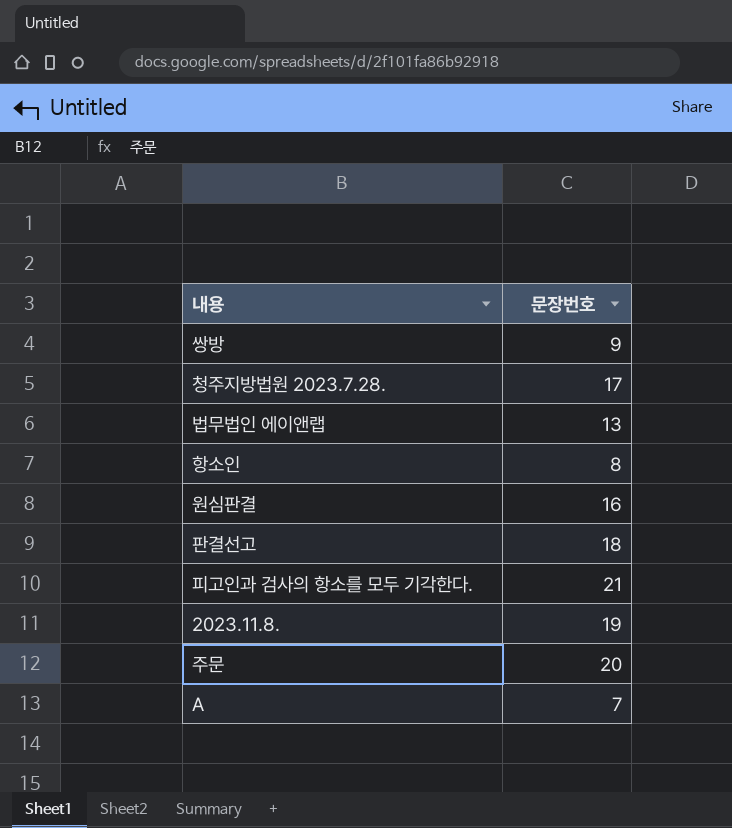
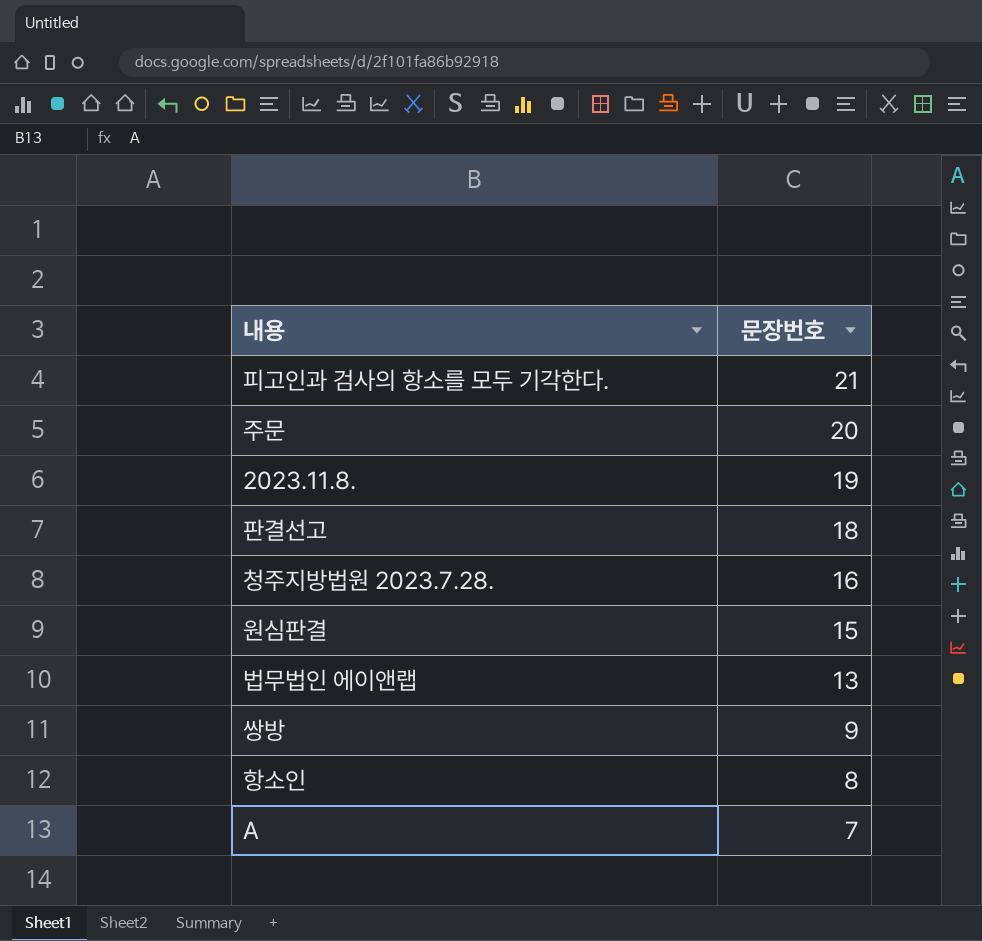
row order: none -> 문장번호 descending
청주지방법원 2023.7.28. | 문장번호: 17 -> 16
원심판결 | 문장번호: 16 -> 15

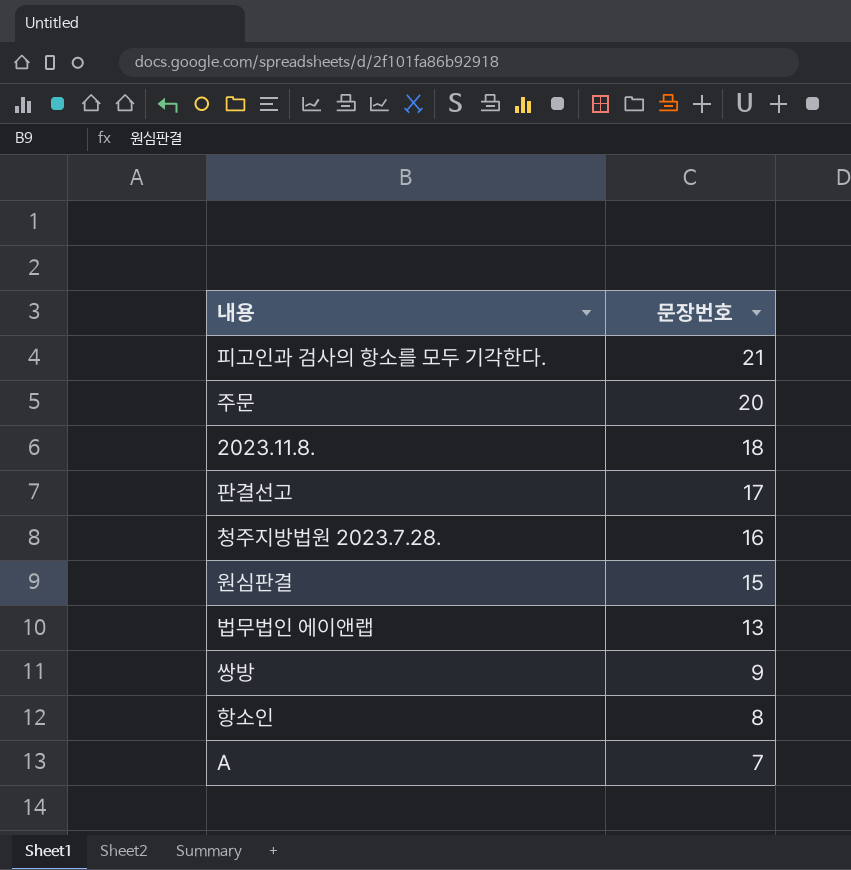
2023.11.8. | 문장번호: 19 -> 18
판결선고 | 문장번호: 18 -> 17

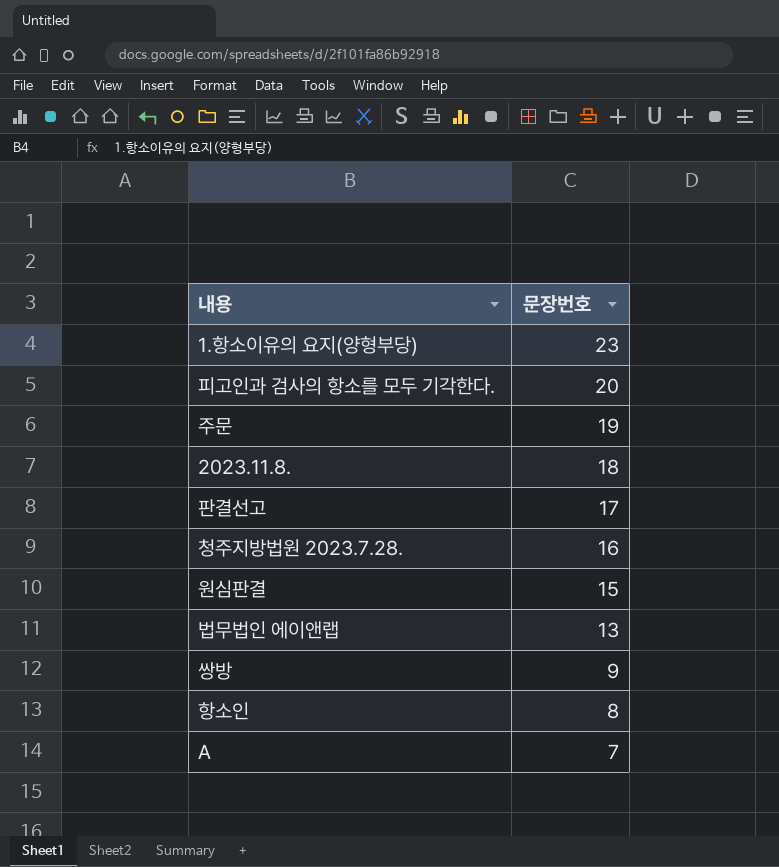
row 1.항소이유의 요지(양형부당): none -> 23
피고인과 검사의 항소를 모두 기각한다. | 문장번호: 21 -> 20
주문 | 문장번호: 20 -> 19

